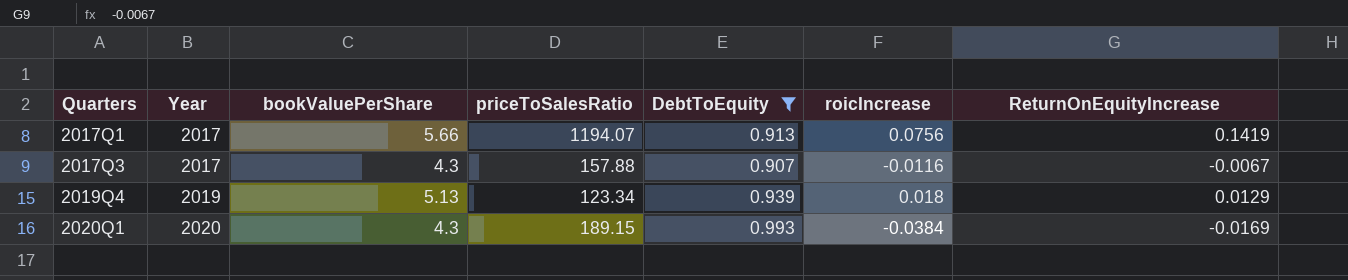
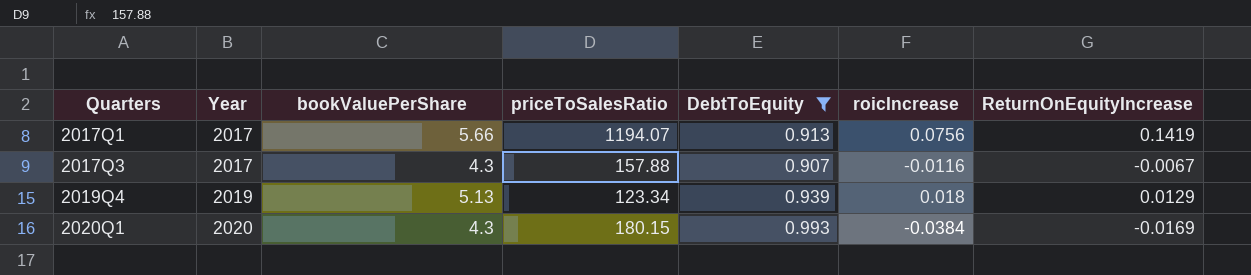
2020Q1 | priceToSalesRatio: 189.15 -> 180.15

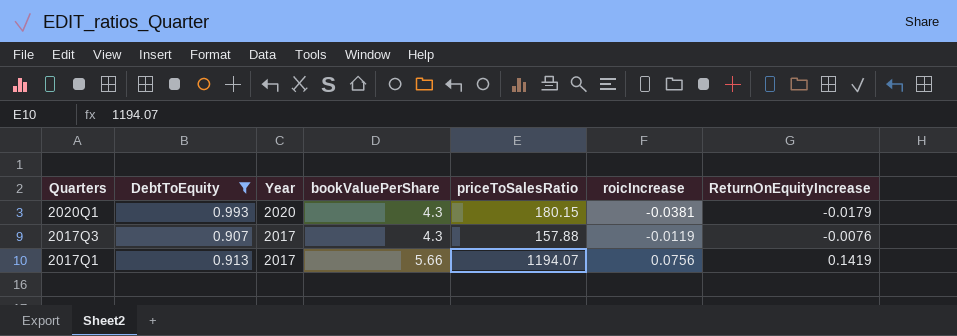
row order: Quarters ascending -> Quarters descending
column DebtToEquity | position: 5 -> 2
row 2019Q4: 2019 | 5.13 | 123.34 | 0.939 | 0.018 | 0.0129 -> none
2020Q1 | roicIncrease: -0.0384 -> -0.0381
2020Q1 | ReturnOnEquityIncrease: -0.0169 -> -0.0179
2017Q3 | roicIncrease: -0.0116 -> -0.0119
2017Q3 | ReturnOnEquityIncrease: -0.0067 -> -0.0076

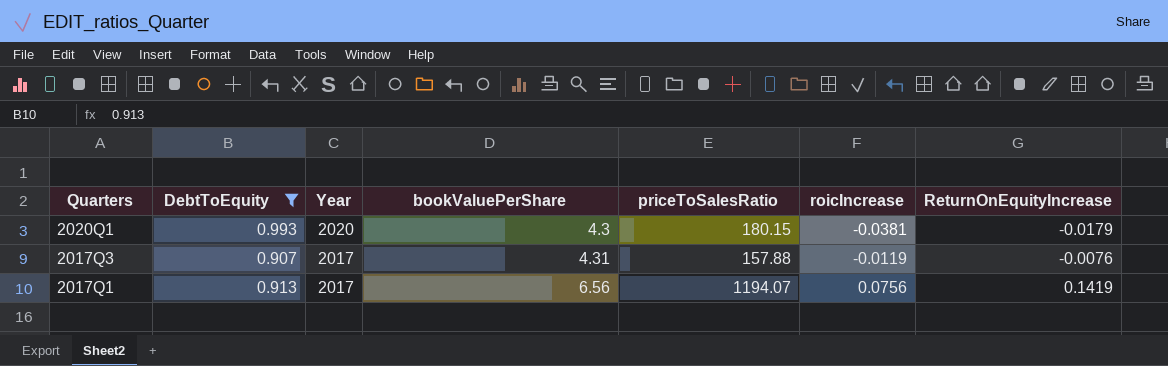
2017Q3 | bookValuePerShare: 4.3 -> 4.31
2017Q1 | bookValuePerShare: 5.66 -> 6.56

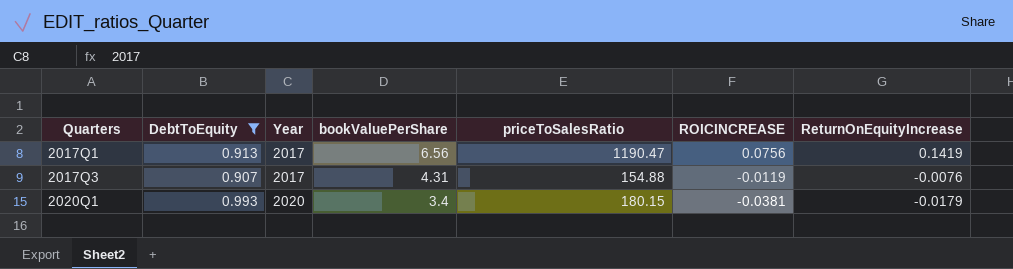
row order: Quarters descending -> Quarters ascending
column name: roicIncrease -> ROICINCREASE
2017Q1 | priceToSalesRatio: 1194.07 -> 1190.47
2017Q3 | priceToSalesRatio: 157.88 -> 154.88
2020Q1 | bookValuePerShare: 4.3 -> 3.4

